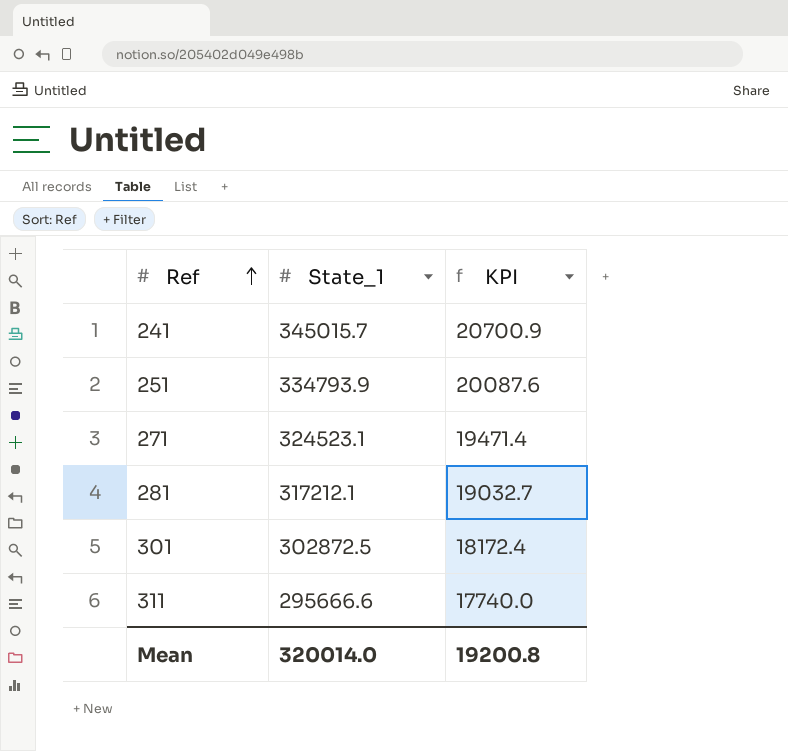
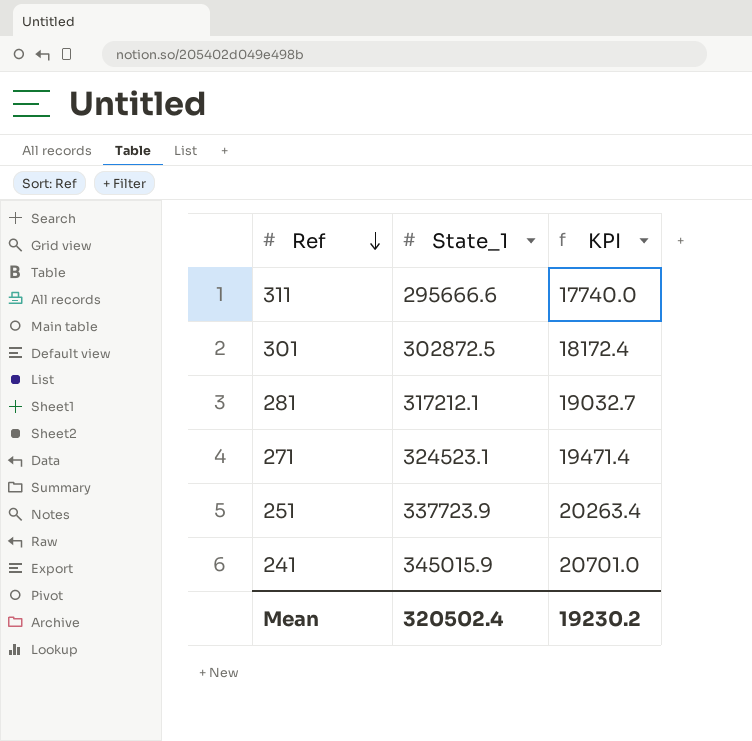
row order: Ref ascending -> Ref descending
251 | State_1: 334793.9 -> 337723.9
251 | KPI: 20087.6 -> 20263.4
241 | State_1: 345015.7 -> 345015.9
241 | KPI: 20700.9 -> 20701.0
Mean | State_1: 320014.0 -> 320502.4
Mean | KPI: 19200.8 -> 19230.2

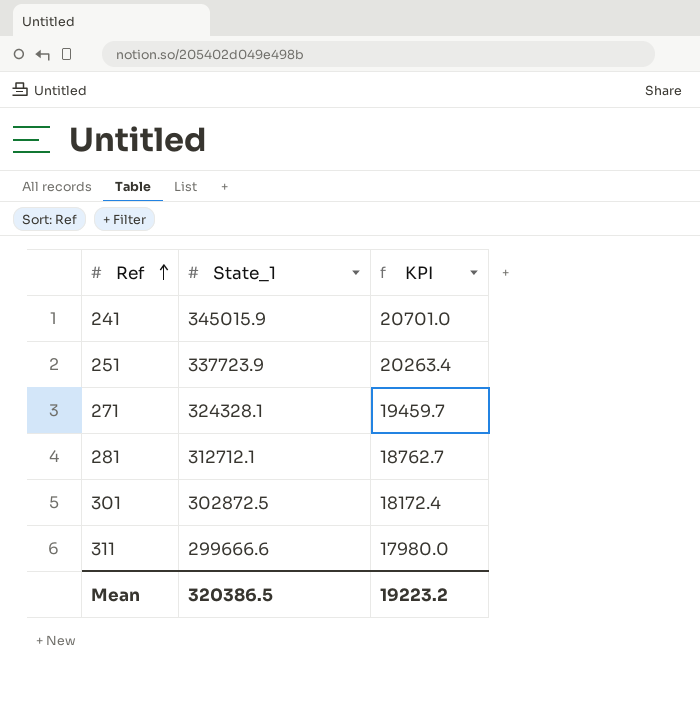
row order: Ref descending -> Ref ascending
271 | State_1: 324523.1 -> 324328.1
271 | KPI: 19471.4 -> 19459.7
281 | State_1: 317212.1 -> 312712.1
281 | KPI: 19032.7 -> 18762.7
311 | State_1: 295666.6 -> 299666.6
311 | KPI: 17740.0 -> 17980.0
Mean | State_1: 320502.4 -> 320386.5
Mean | KPI: 19230.2 -> 19223.2

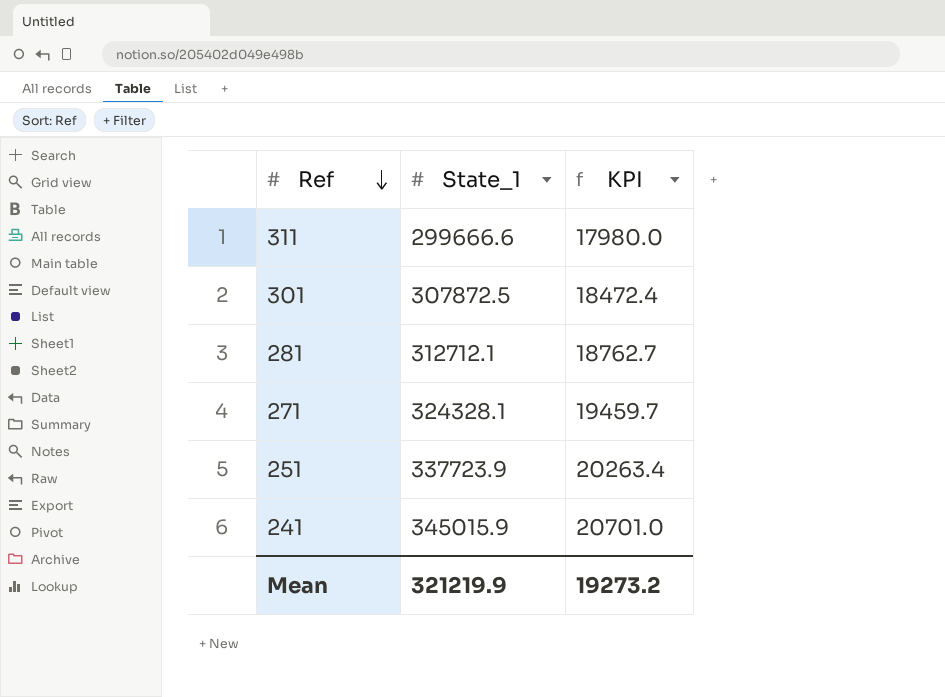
row order: Ref ascending -> Ref descending
301 | State_1: 302872.5 -> 307872.5
301 | KPI: 18172.4 -> 18472.4
Mean | State_1: 320386.5 -> 321219.9
Mean | KPI: 19223.2 -> 19273.2

